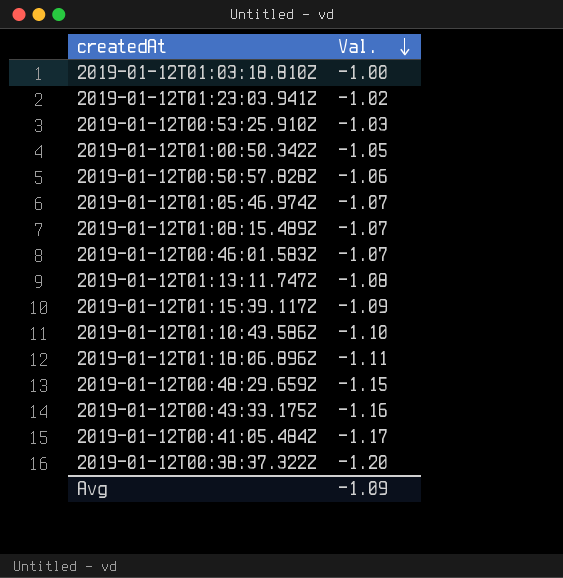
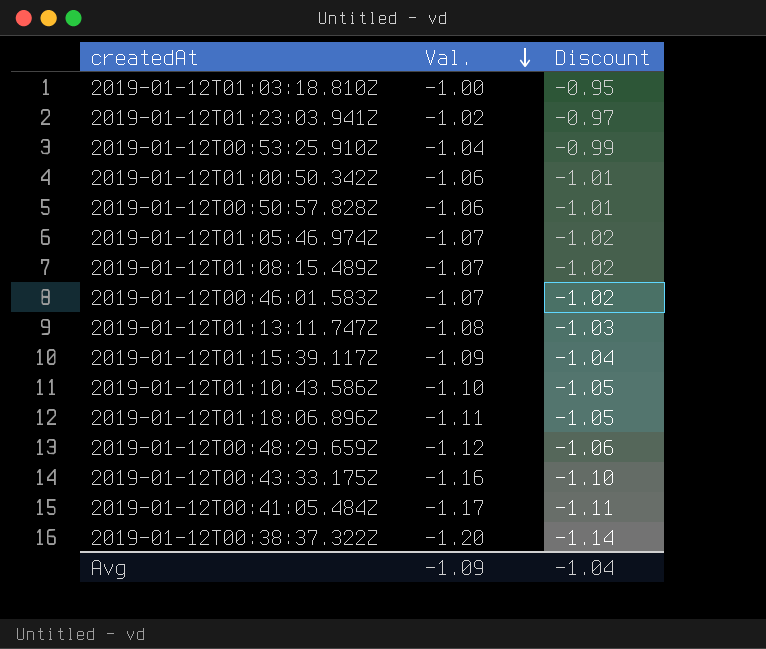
column Discount | formula: none -> [Val.] * 0.95
2019-01-12T00:53:25.910Z | Val.: -1.03 -> -1.04
2019-01-12T01:00:50.342Z | Val.: -1.05 -> -1.06
2019-01-12T00:48:29.659Z | Val.: -1.15 -> -1.12

